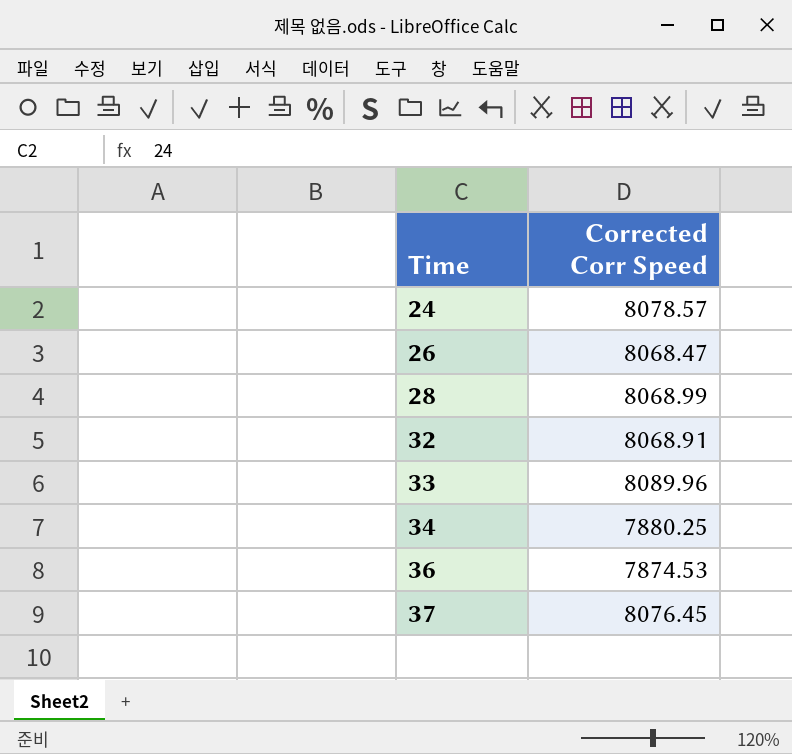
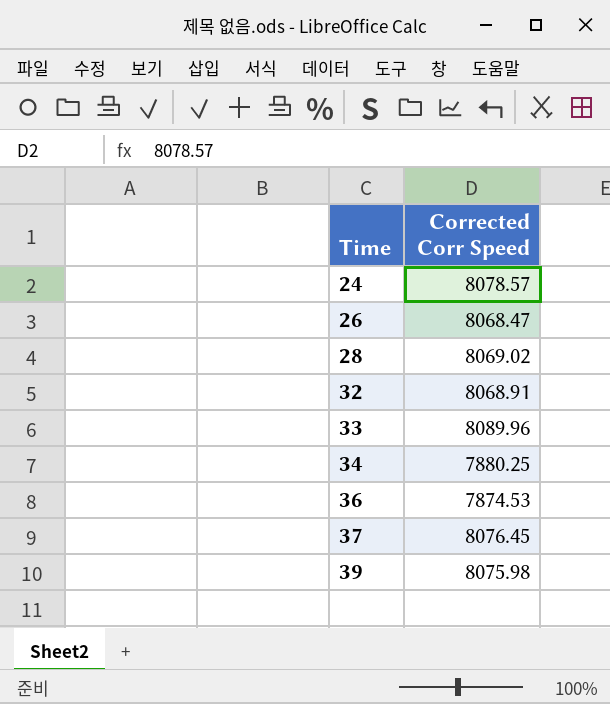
28 | Corrected Corr Speed: 8068.99 -> 8069.02
row 39: none -> 8075.98

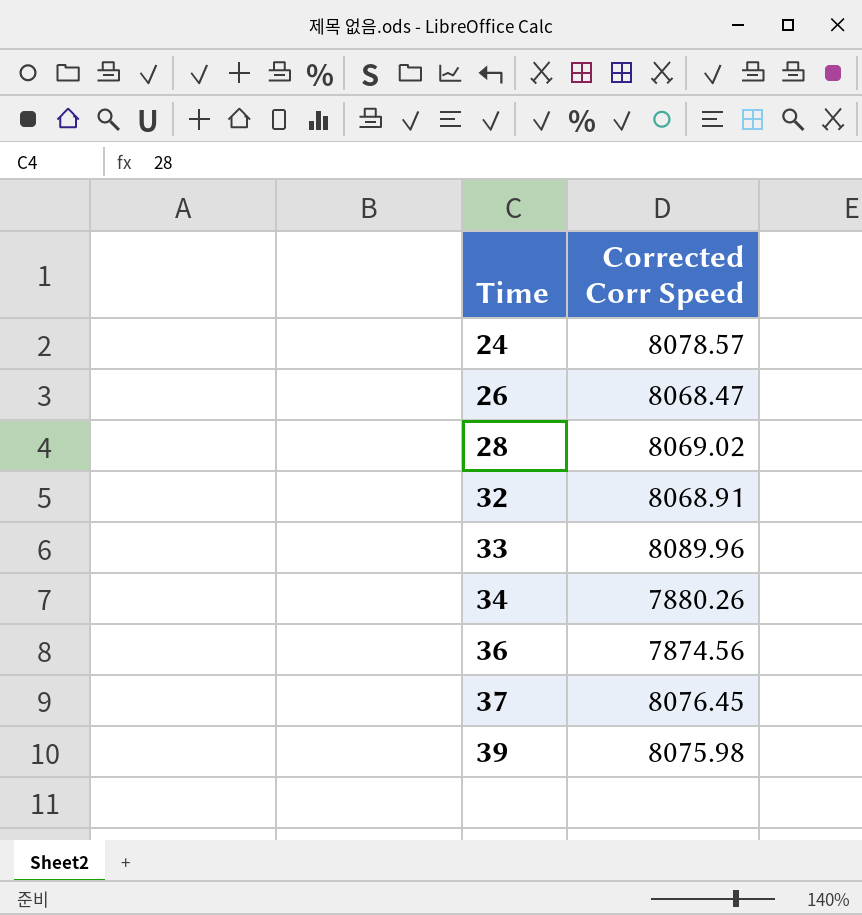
34 | Corrected Corr Speed: 7880.25 -> 7880.26
36 | Corrected Corr Speed: 7874.53 -> 7874.56

